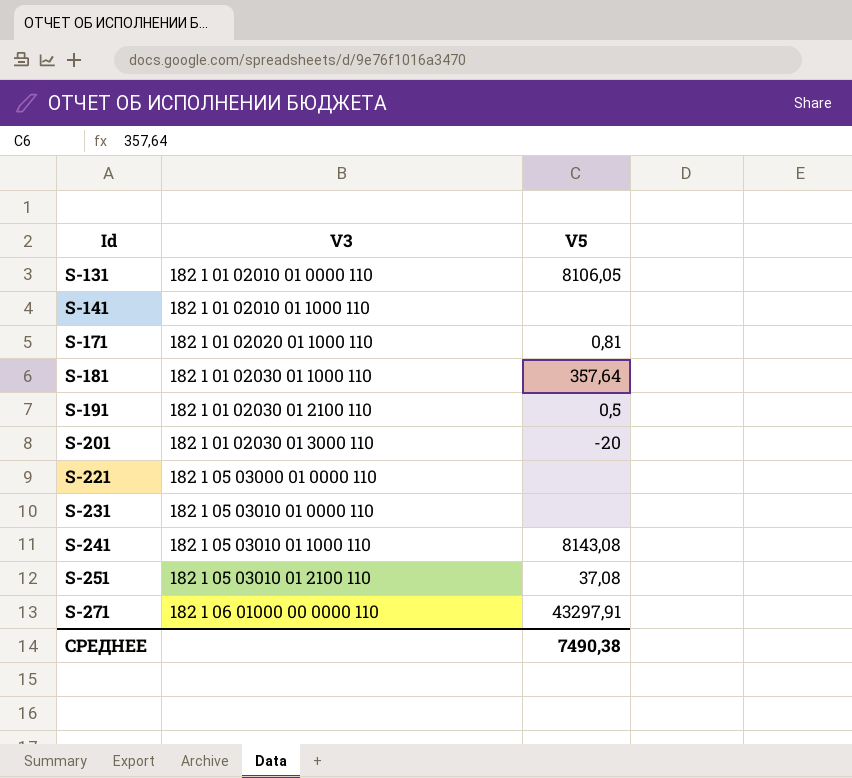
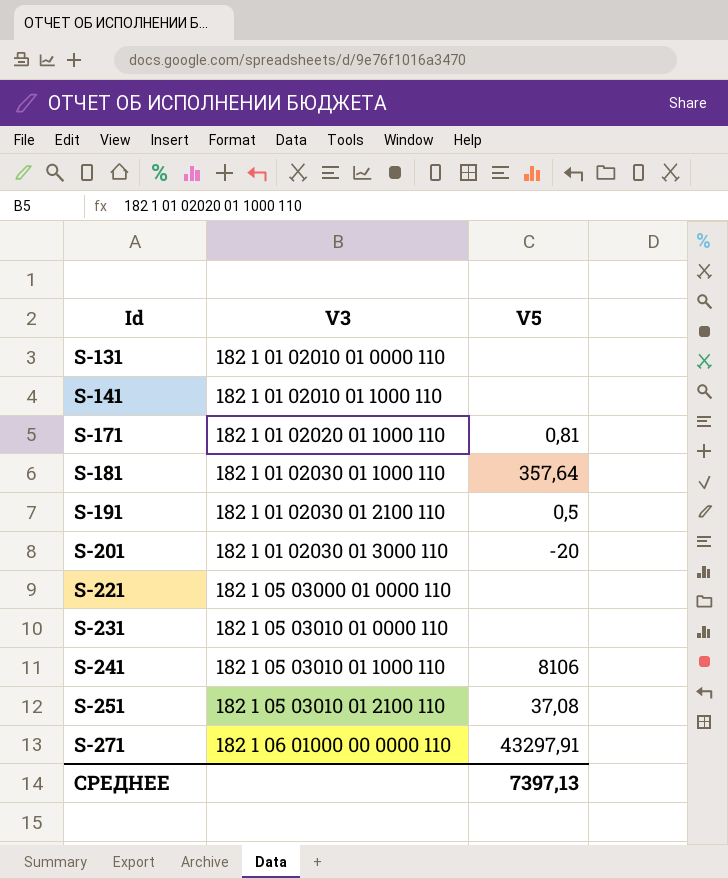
S-131 | V5: 8106,05 -> none
S-241 | V5: 8143,08 -> 8106
СРЕДНЕЕ | V5: 7490,38 -> 7397,13

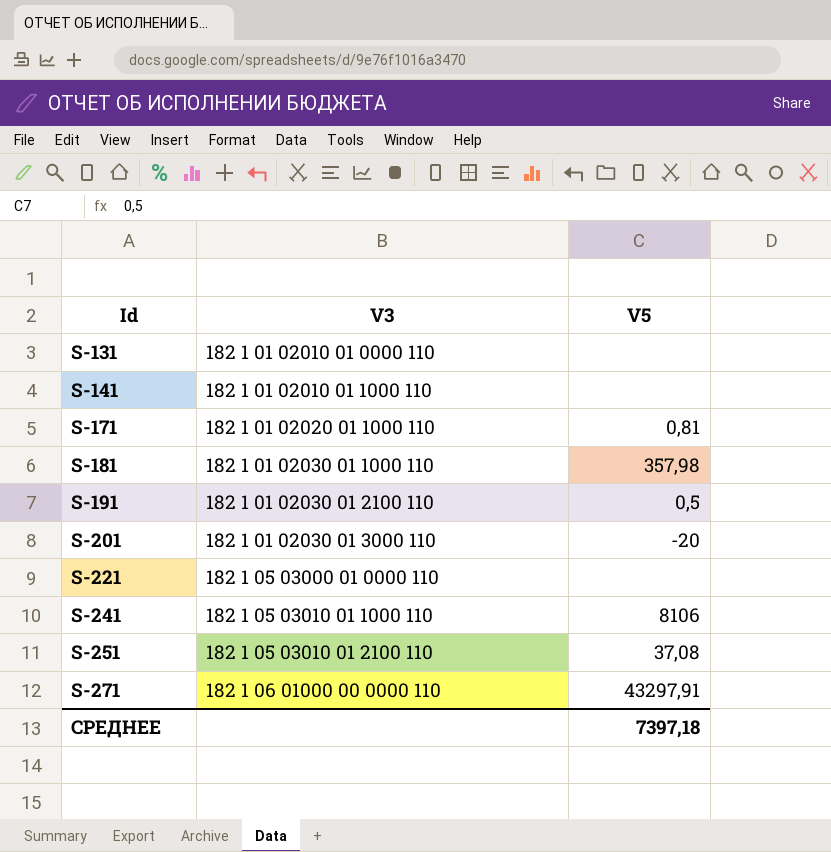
row S-231: 182 1 05 03010 01 0000 110 | none -> none
S-181 | V5: 357,64 -> 357,98
СРЕДНЕЕ | V5: 7397,13 -> 7397,18

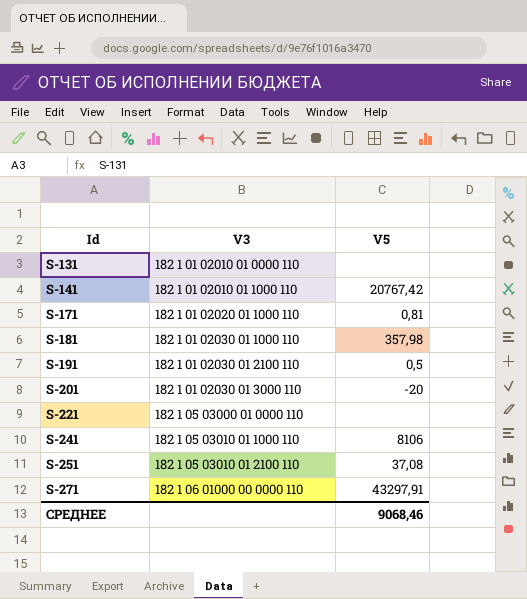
S-141 | V5: none -> 20767,42
СРЕДНЕЕ | V5: 7397,18 -> 9068,46

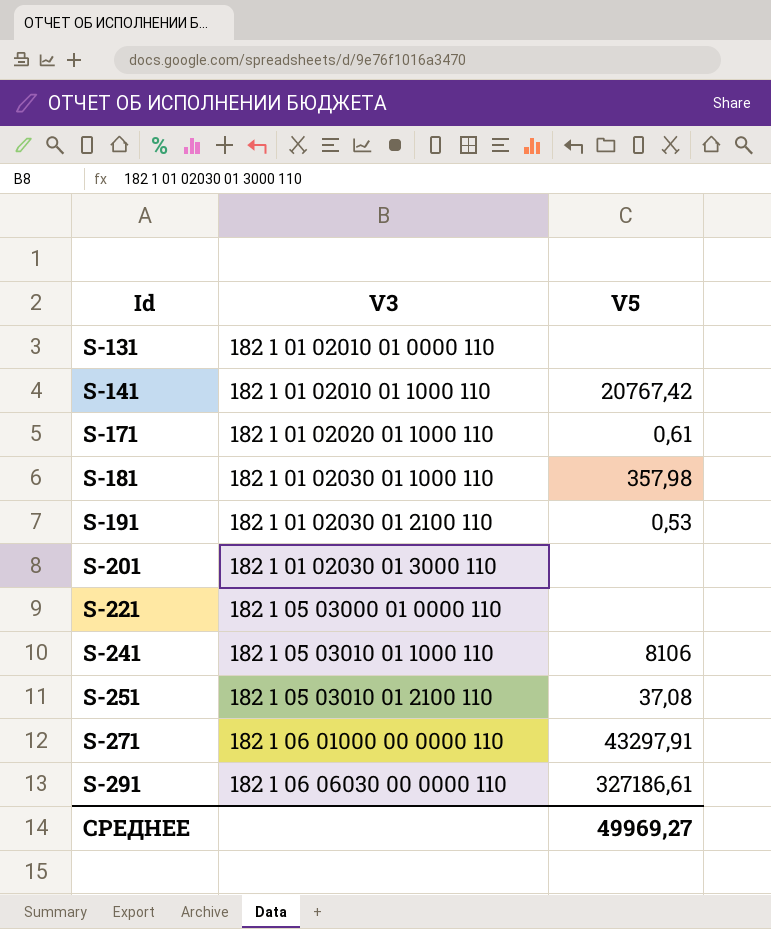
S-171 | V5: 0,81 -> 0,61
S-191 | V5: 0,5 -> 0,53
S-201 | V5: -20 -> none
row S-291: none -> 182 1 06 06030 00 0000 110 | 327186,61
СРЕДНЕЕ | V5: 9068,46 -> 49969,27

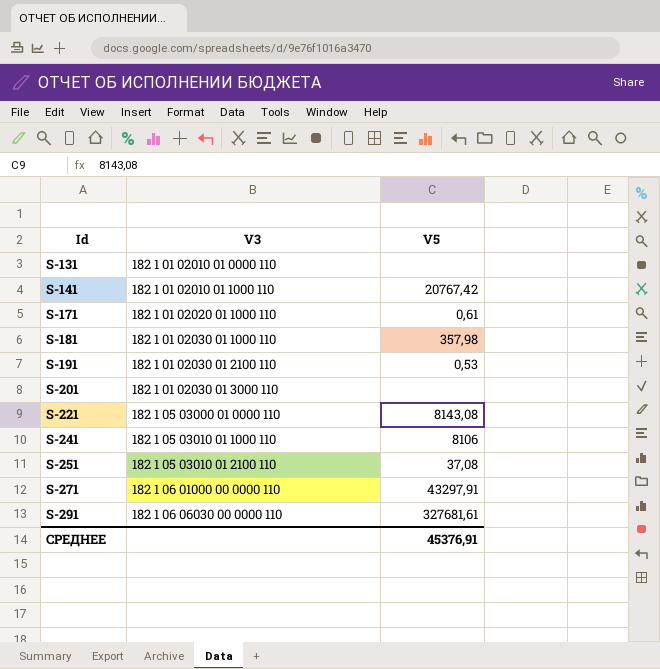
S-221 | V5: none -> 8143,08
S-291 | V5: 327186,61 -> 327681,61
СРЕДНЕЕ | V5: 49969,27 -> 45376,91

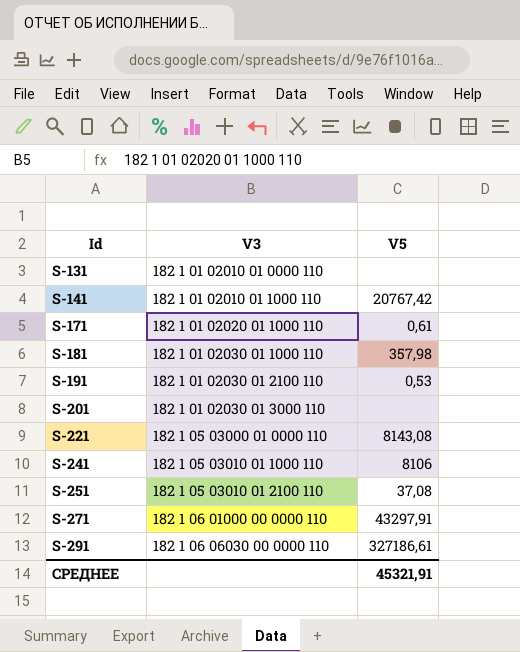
S-291 | V5: 327681,61 -> 327186,61
СРЕДНЕЕ | V5: 45376,91 -> 45321,91

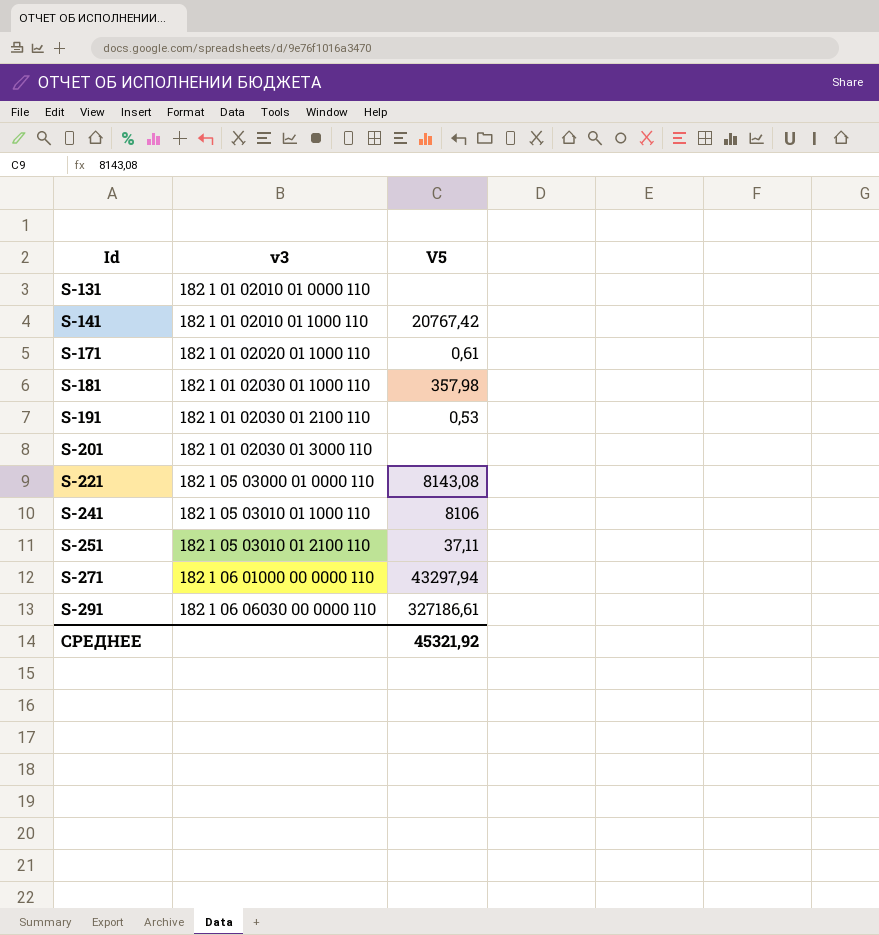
column name: V3 -> v3
S-251 | V5: 37,08 -> 37,11
S-271 | V5: 43297,91 -> 43297,94
СРЕДНЕЕ | V5: 45321,91 -> 45321,92

